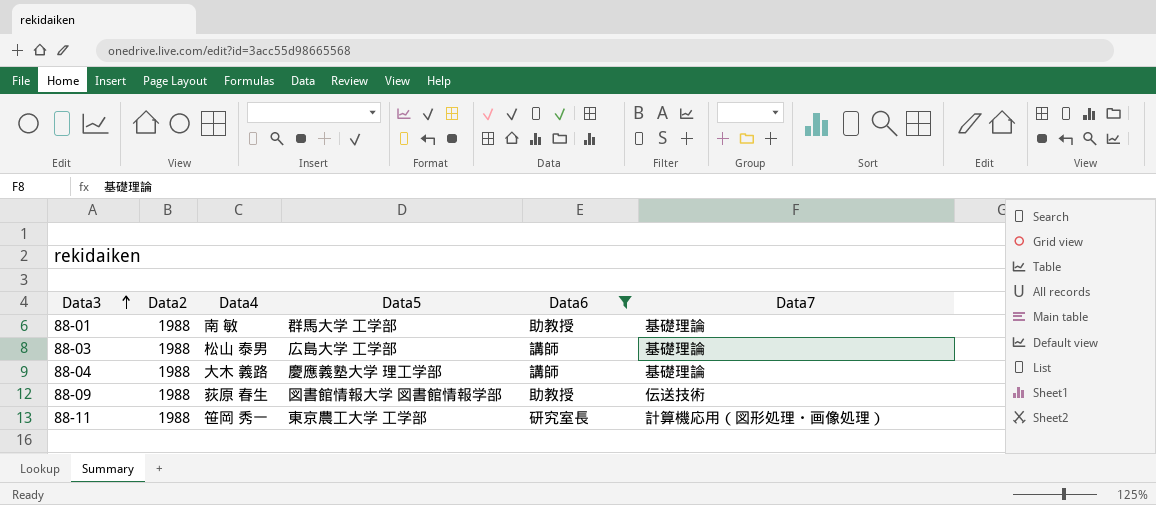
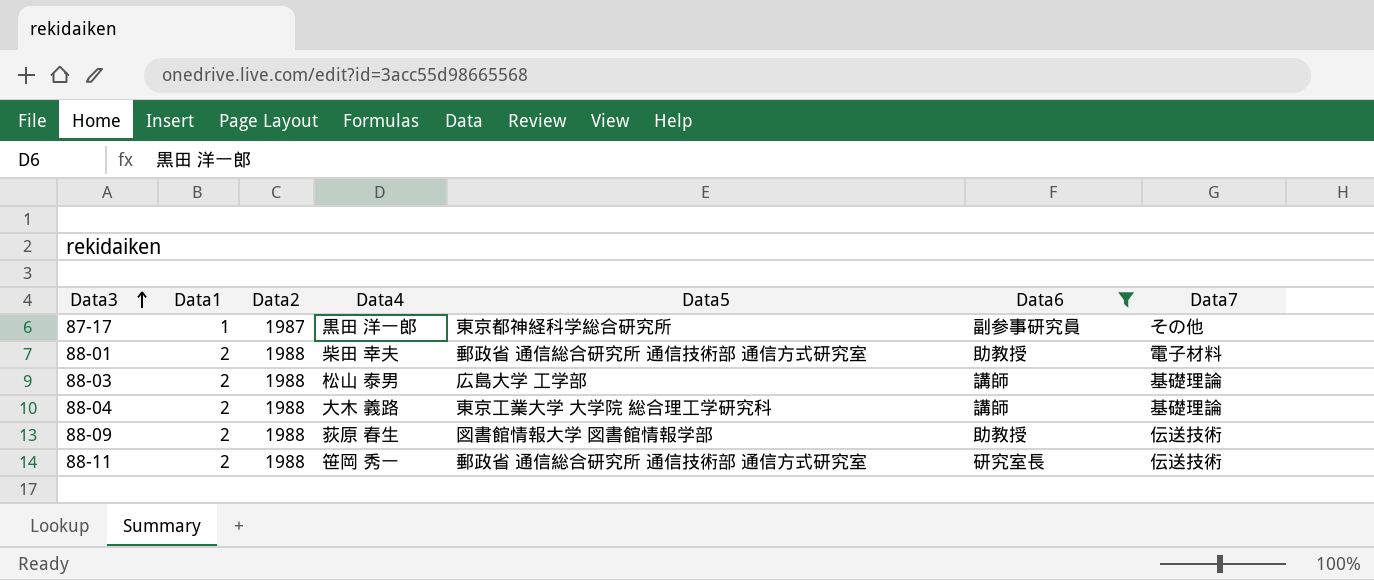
column Data1 | position: none -> 2
row 87-17: none -> 1 | 1987 | 黒田 洋一郎 | 東京都神経科学総合研究所 | 副参事研究員 | その他
88-01 | Data4: 南 敏 -> 柴田 幸夫
88-01 | Data5: 群馬大学 工学部 -> 郵政省 通信総合研究所 通信技術部 通信方式研究室
88-01 | Data7: 基礎理論 -> 電子材料
88-04 | Data5: 慶應義塾大学 理工学部 -> 東京工業大学 大学院 総合理工学研究科
88-11 | Data5: 東京農工大学 工学部 -> 郵政省 通信総合研究所 通信技術部 通信方式研究室
88-11 | Data7: 計算機応用（図形処理・画像処理） -> 伝送技術

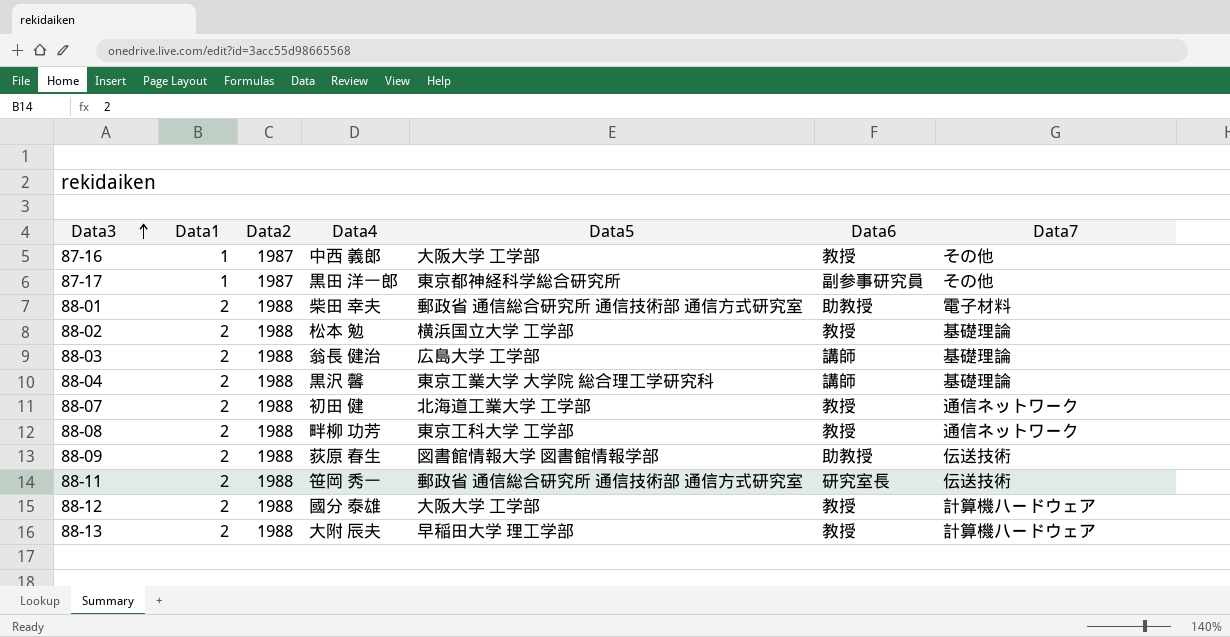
filter: Data6 != 教授 -> none
88-03 | Data4: 松山 泰男 -> 翁長 健治
88-04 | Data4: 大木 義路 -> 黒沢 馨

